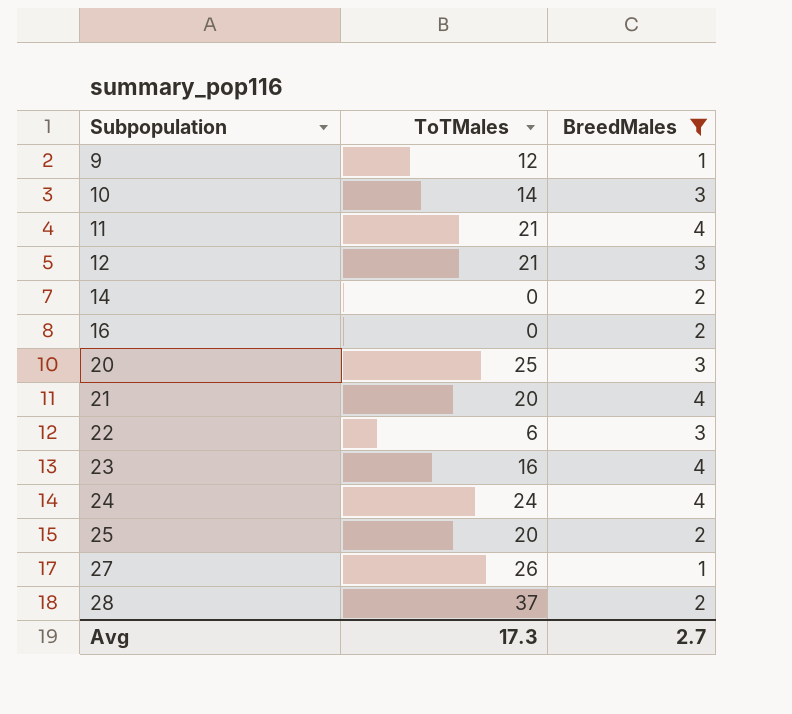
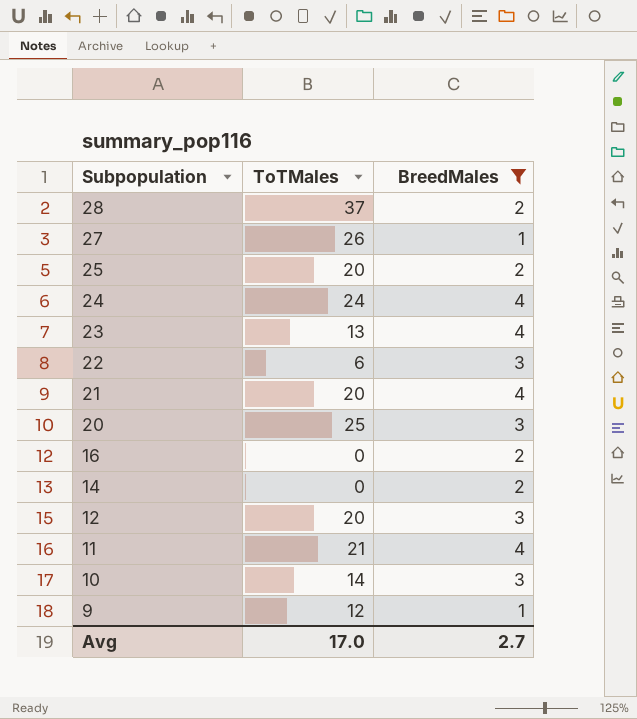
row order: Subpopulation ascending -> Subpopulation descending
23 | ToTMales: 16 -> 13
12 | ToTMales: 21 -> 20
Avg | ToTMales: 17.3 -> 17.0

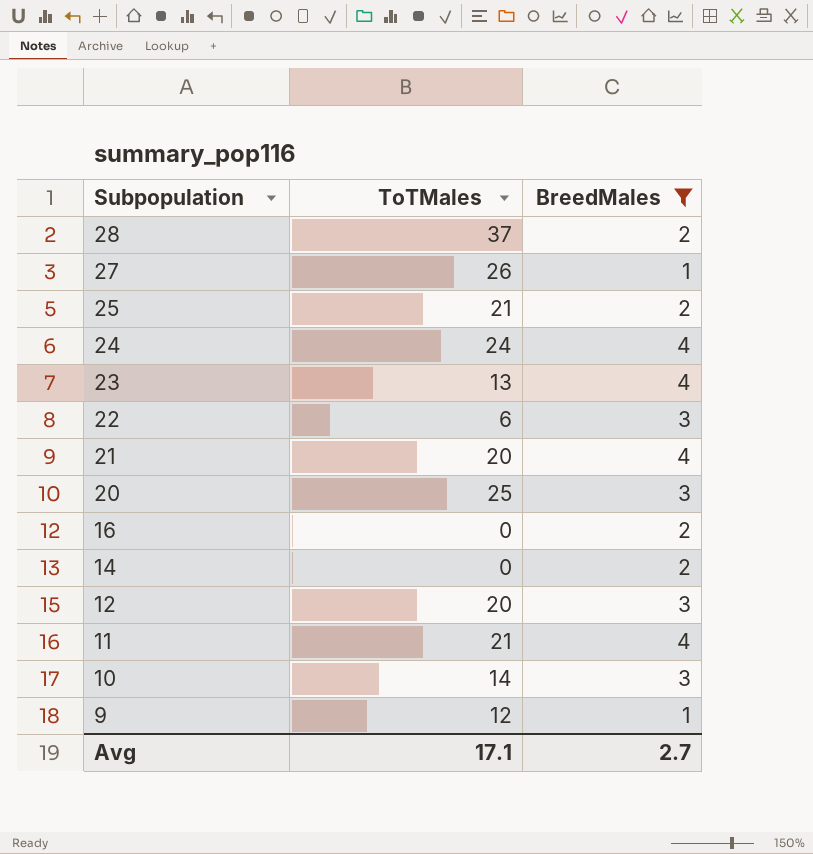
25 | ToTMales: 20 -> 21
Avg | ToTMales: 17.0 -> 17.1

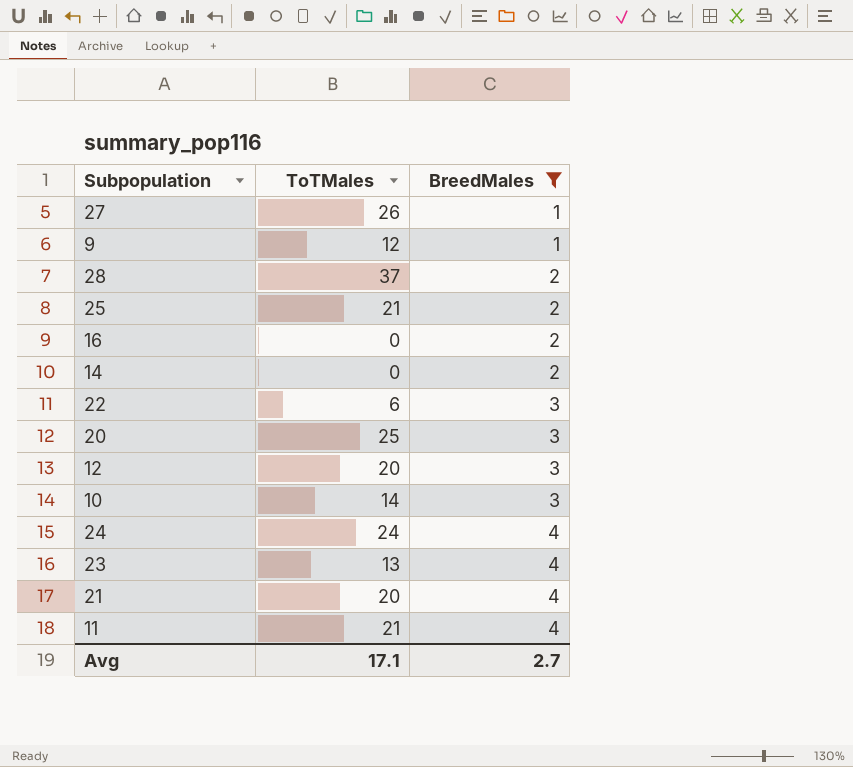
row order: Subpopulation descending -> BreedMales ascending

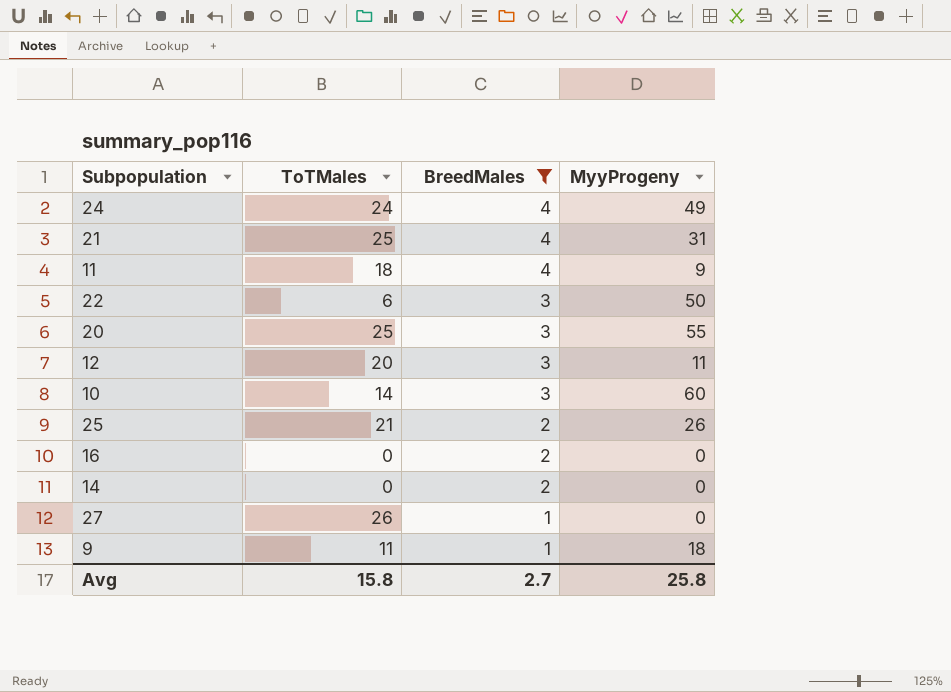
row order: BreedMales ascending -> BreedMales descending
column MyyProgeny | position: none -> 4
row 28: 37 | 2 -> none
row 23: 13 | 4 -> none
21 | ToTMales: 20 -> 25
11 | ToTMales: 21 -> 18
9 | ToTMales: 12 -> 11
Avg | ToTMales: 17.1 -> 15.8

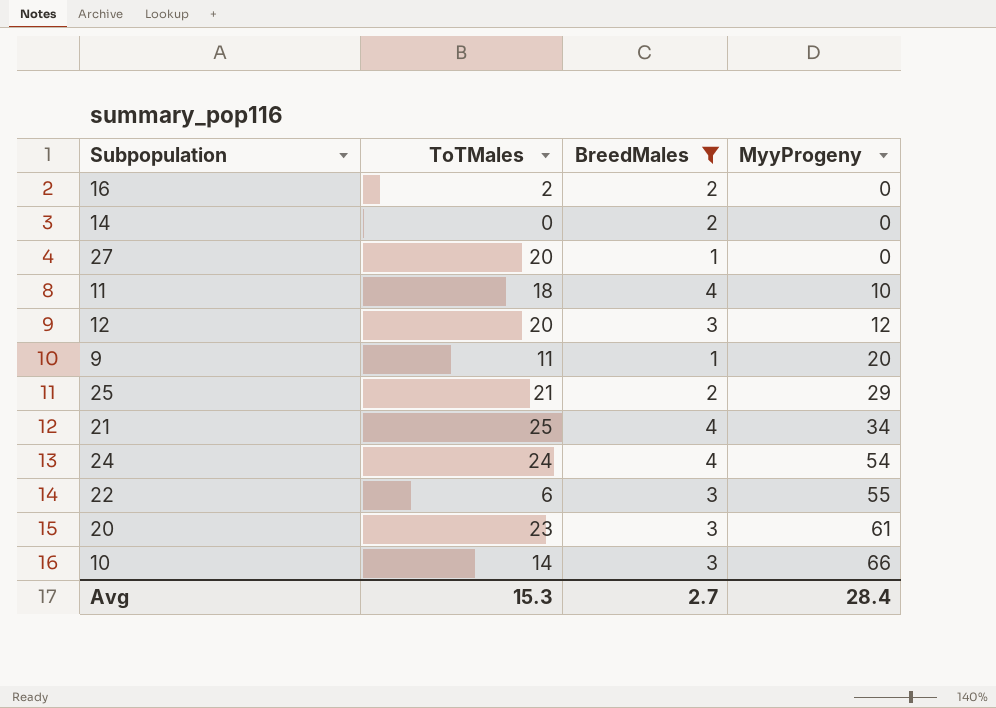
row order: BreedMales descending -> MyyProgeny ascending
16 | ToTMales: 0 -> 2
27 | ToTMales: 26 -> 20
11 | MyyProgeny: 9 -> 10
12 | MyyProgeny: 11 -> 12
9 | MyyProgeny: 18 -> 20
25 | MyyProgeny: 26 -> 29
21 | MyyProgeny: 31 -> 34
24 | MyyProgeny: 49 -> 54
22 | MyyProgeny: 50 -> 55
20 | ToTMales: 25 -> 23
20 | MyyProgeny: 55 -> 61
10 | MyyProgeny: 60 -> 66
Avg | ToTMales: 15.8 -> 15.3
Avg | MyyProgeny: 25.8 -> 28.4

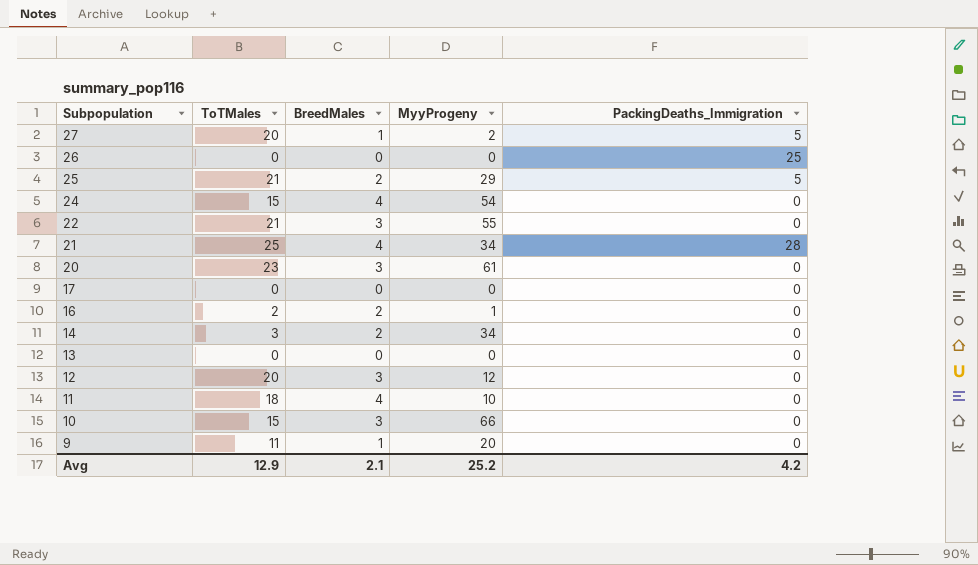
filter: BreedMales != 0 -> none
row order: MyyProgeny ascending -> Subpopulation descending
column PackingDeaths_Immigration | position: none -> 5
27 | MyyProgeny: 0 -> 2
24 | ToTMales: 24 -> 15
22 | ToTMales: 6 -> 21
16 | MyyProgeny: 0 -> 1
14 | ToTMales: 0 -> 3
14 | MyyProgeny: 0 -> 34
10 | ToTMales: 14 -> 15
Avg | ToTMales: 15.3 -> 12.9
Avg | BreedMales: 2.7 -> 2.1
Avg | MyyProgeny: 28.4 -> 25.2

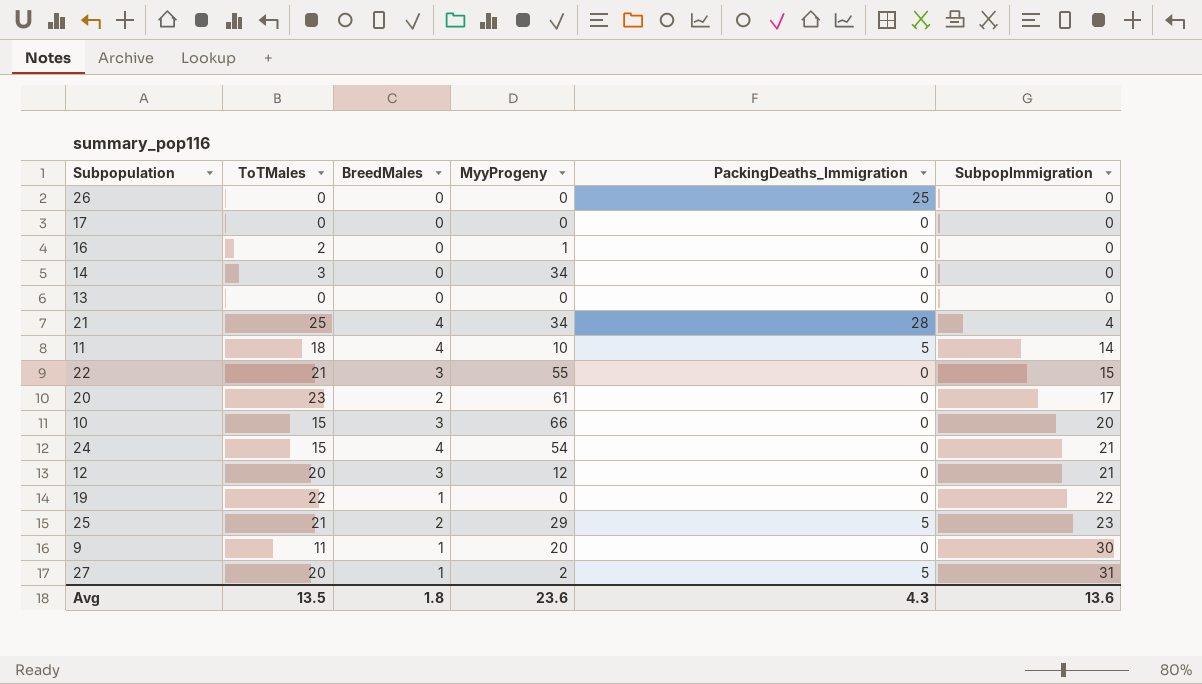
row order: Subpopulation descending -> SubpopImmigration ascending
column SubpopImmigration | position: none -> 6
16 | BreedMales: 2 -> 0
14 | BreedMales: 2 -> 0
11 | PackingDeaths_Immigration: 0 -> 5
20 | BreedMales: 3 -> 2
row 19: none -> 22 | 1 | 0 | 0 | 22
Avg | ToTMales: 12.9 -> 13.5
Avg | BreedMales: 2.1 -> 1.8
Avg | MyyProgeny: 25.2 -> 23.6
Avg | PackingDeaths_Immigration: 4.2 -> 4.3

